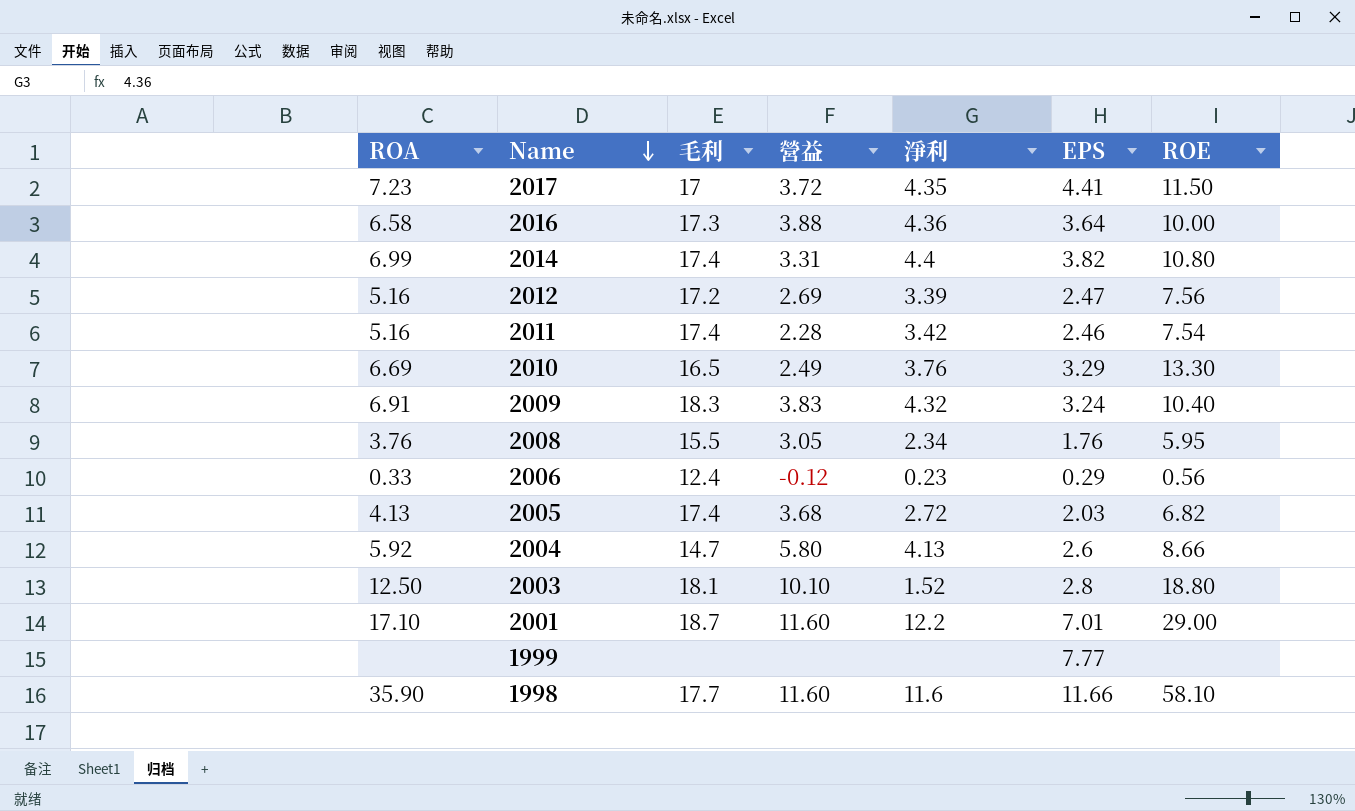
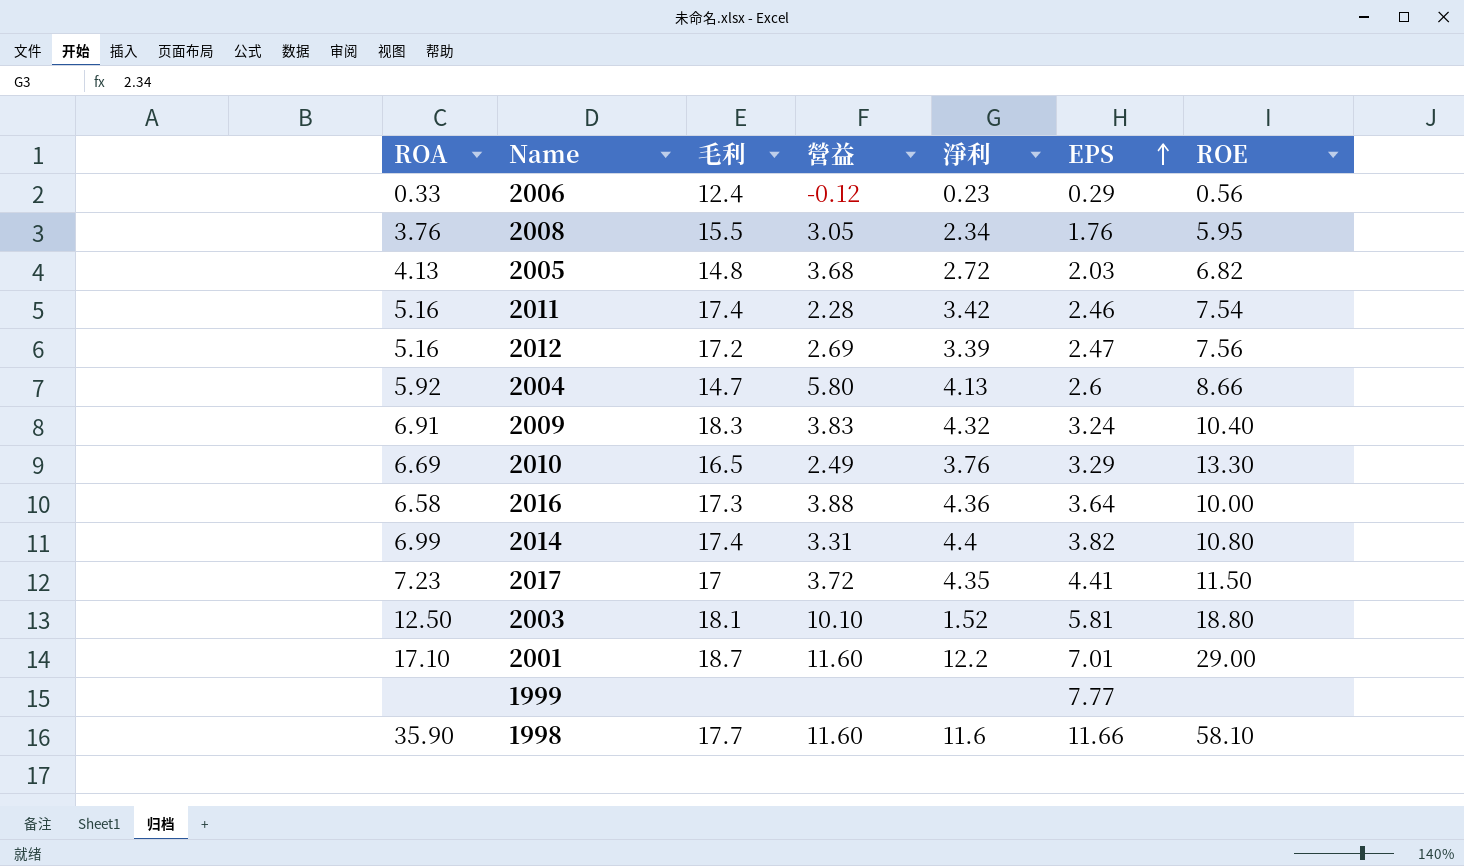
row order: Name descending -> EPS ascending
2005 | 毛利: 17.4 -> 14.8
2003 | EPS: 2.8 -> 5.81

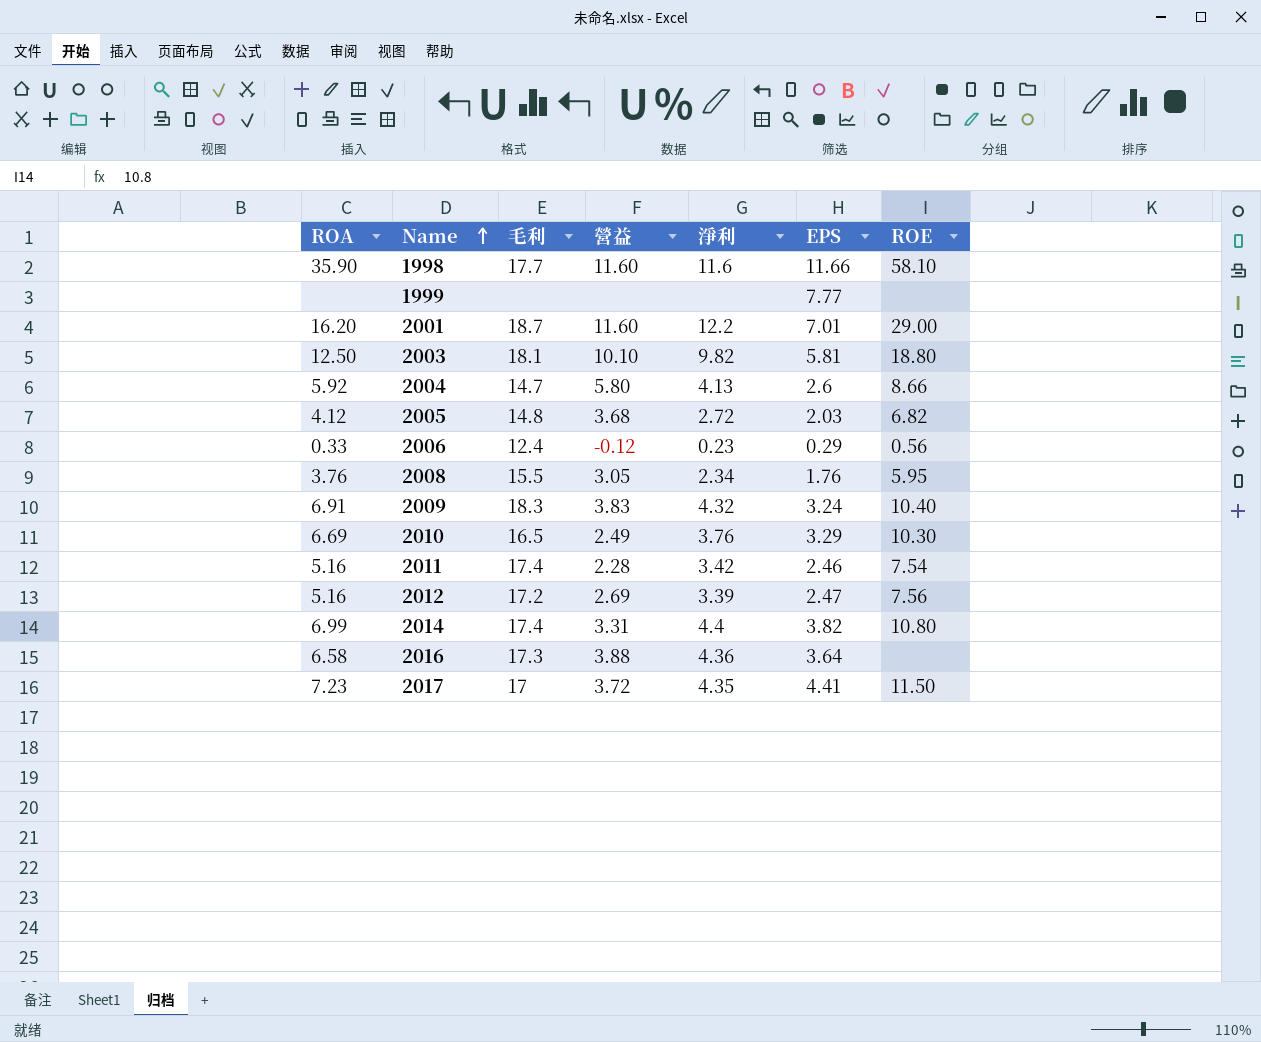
row order: EPS ascending -> Name ascending
2001 | ROA: 17.10 -> 16.20
2003 | 淨利: 1.52 -> 9.82
2005 | ROA: 4.13 -> 4.12
2010 | ROE: 13.30 -> 10.30
2016 | ROE: 10.00 -> none

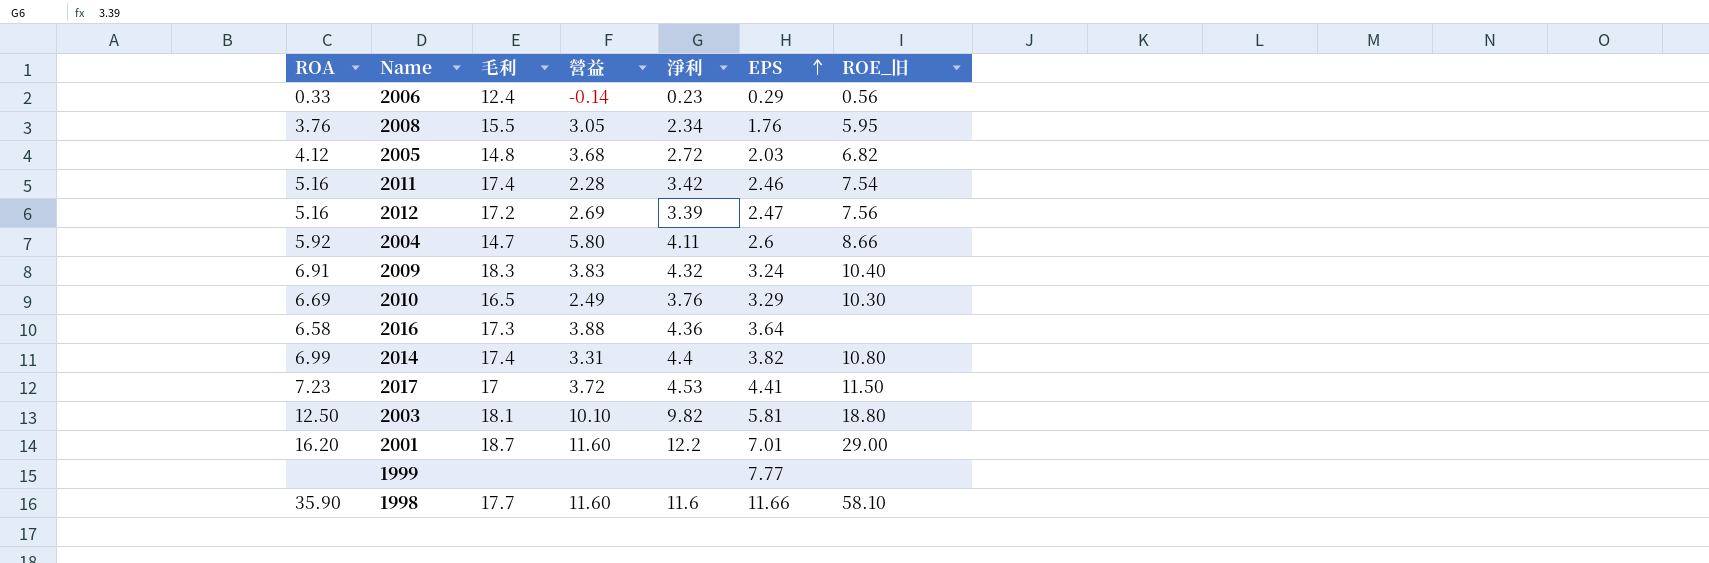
row order: Name ascending -> EPS ascending
column name: ROE -> ROE_旧
2006 | 營益: -0.12 -> -0.14
2004 | 淨利: 4.13 -> 4.11
2017 | 淨利: 4.35 -> 4.53

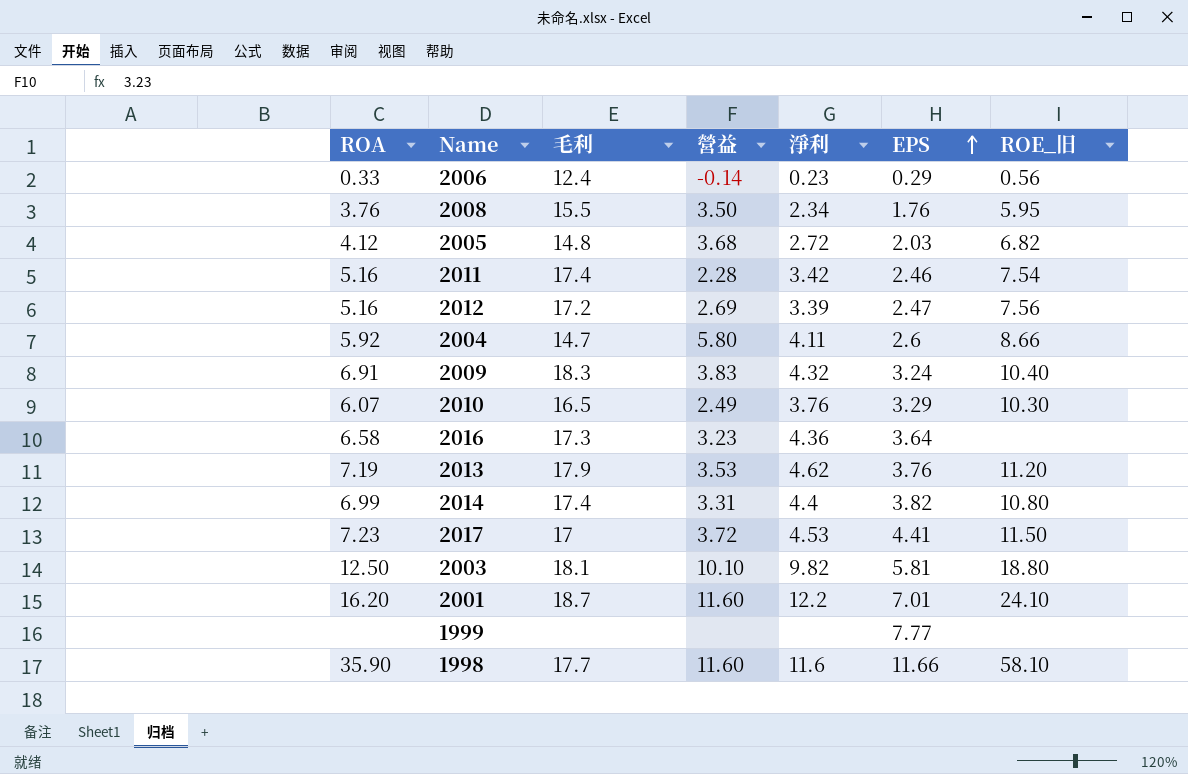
2008 | 營益: 3.05 -> 3.50
2010 | ROA: 6.69 -> 6.07
2016 | 營益: 3.88 -> 3.23
row 2013: none -> 7.19 | 17.9 | 3.53 | 4.62 | 3.76 | 11.20
2001 | ROE_旧: 29.00 -> 24.10

